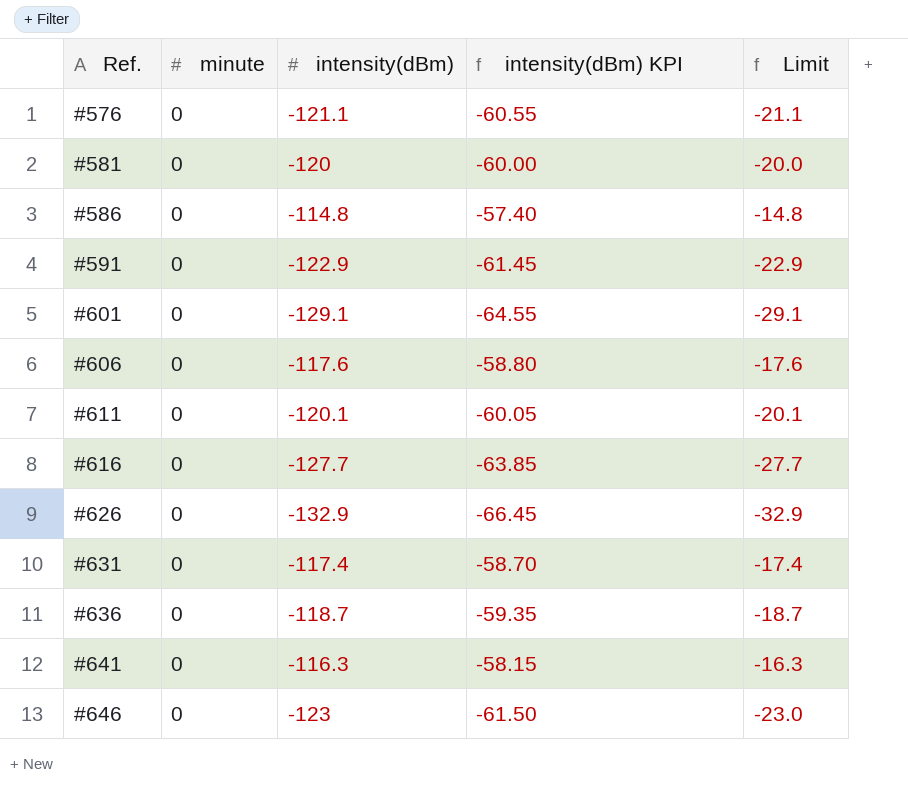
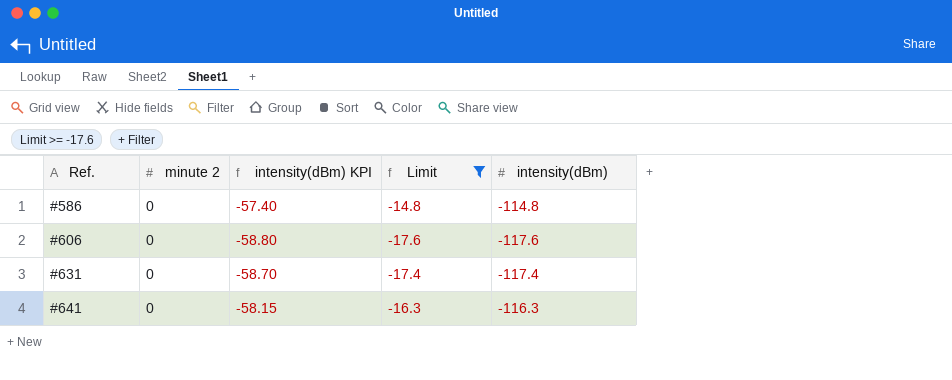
filter: none -> Limit >= -17.6
column name: minute -> minute 2
column intensity(dBm) | position: 3 -> 5

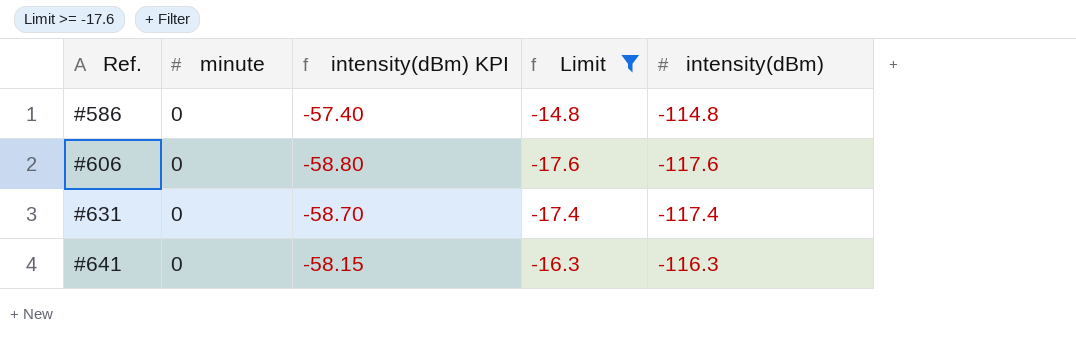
column name: minute 2 -> minute

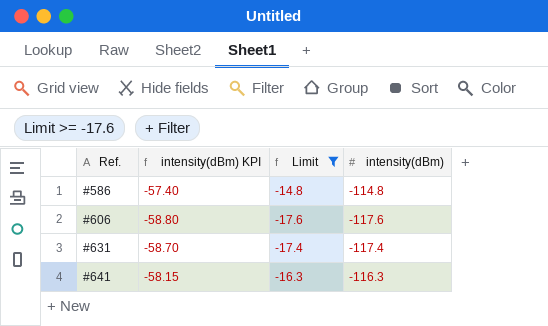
column minute | position: 2 -> none

